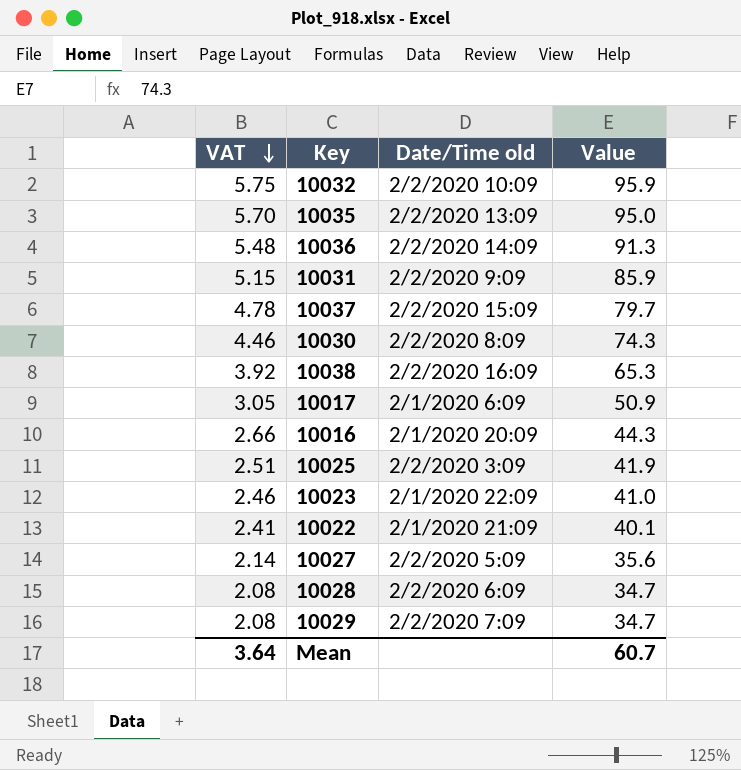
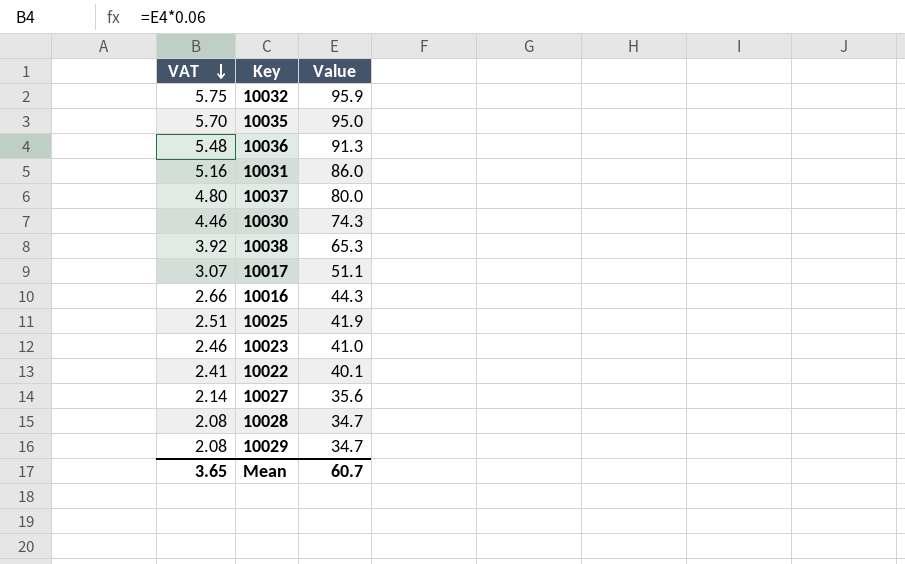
column Date/Time old | position: 3 -> none
10031 | VAT: 5.15 -> 5.16
10031 | Value: 85.9 -> 86.0
10037 | VAT: 4.78 -> 4.80
10037 | Value: 79.7 -> 80.0
10017 | VAT: 3.05 -> 3.07
10017 | Value: 50.9 -> 51.1
Mean | VAT: 3.64 -> 3.65

